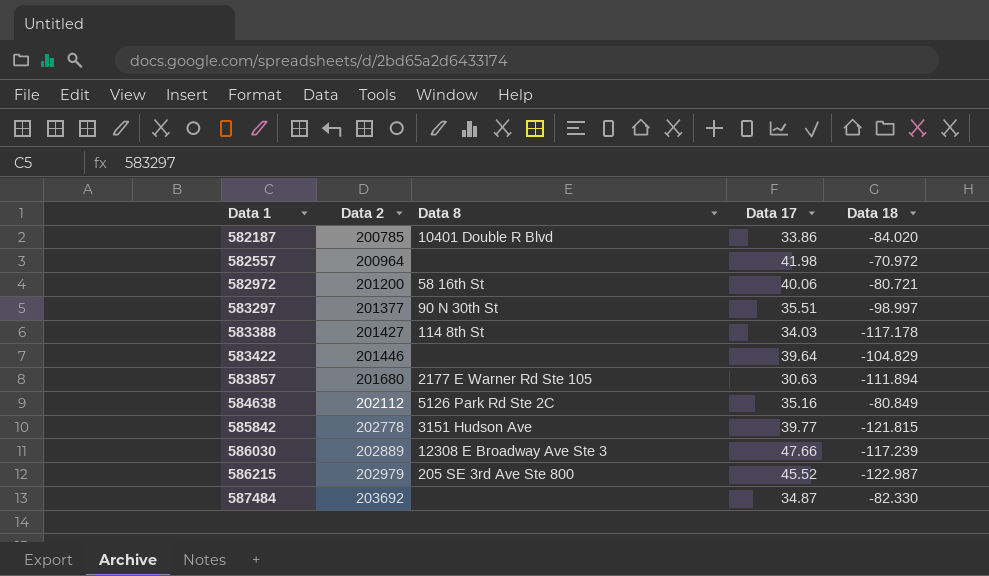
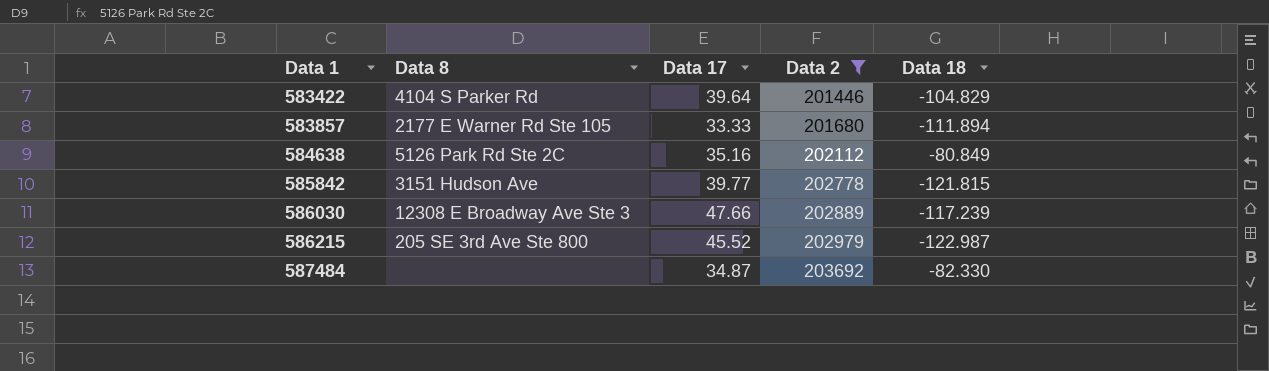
filter: none -> Data 2 >= 201446
column Data 2 | position: 2 -> 4
583422 | Data 8: none -> 4104 S Parker Rd
583857 | Data 17: 30.63 -> 33.33

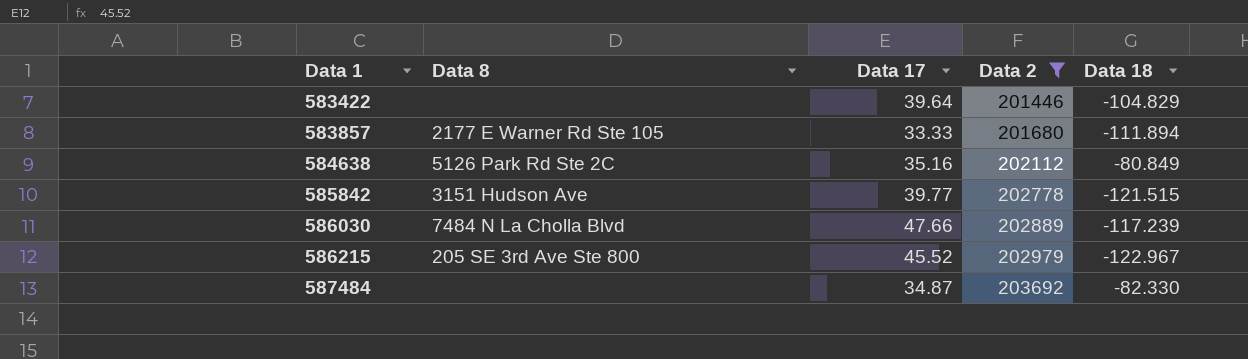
583422 | Data 8: 4104 S Parker Rd -> none
585842 | Data 18: -121.815 -> -121.515
586030 | Data 8: 12308 E Broadway Ave Ste 3 -> 7484 N La Cholla Blvd
586215 | Data 18: -122.987 -> -122.967

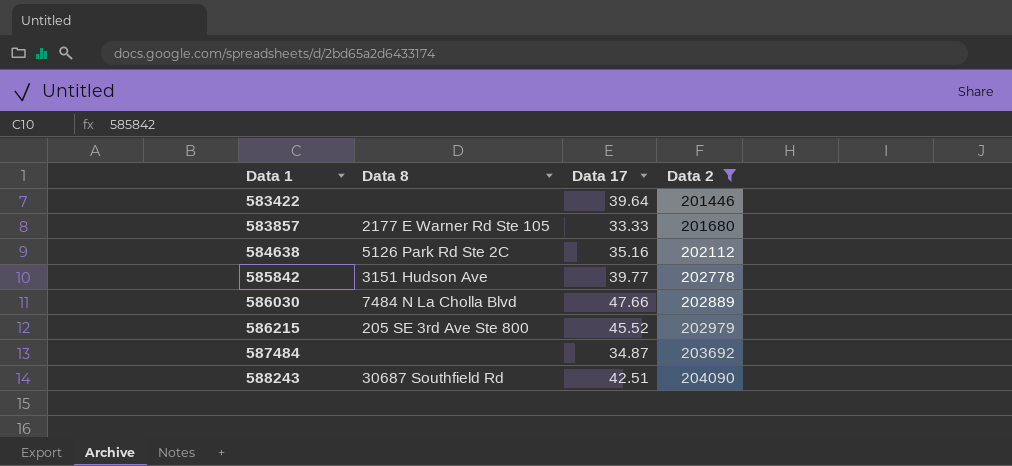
column Data 18 | position: 5 -> none
row 588243: none -> 30687 Southfield Rd | 42.51 | 204090

